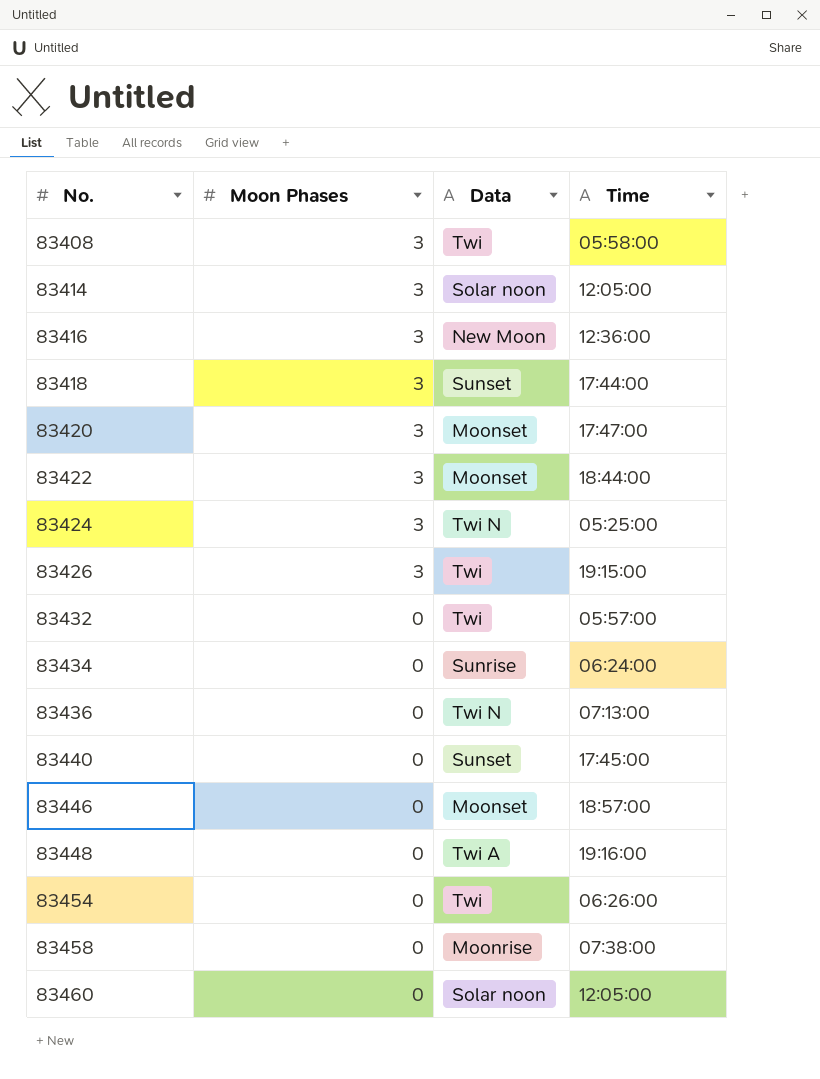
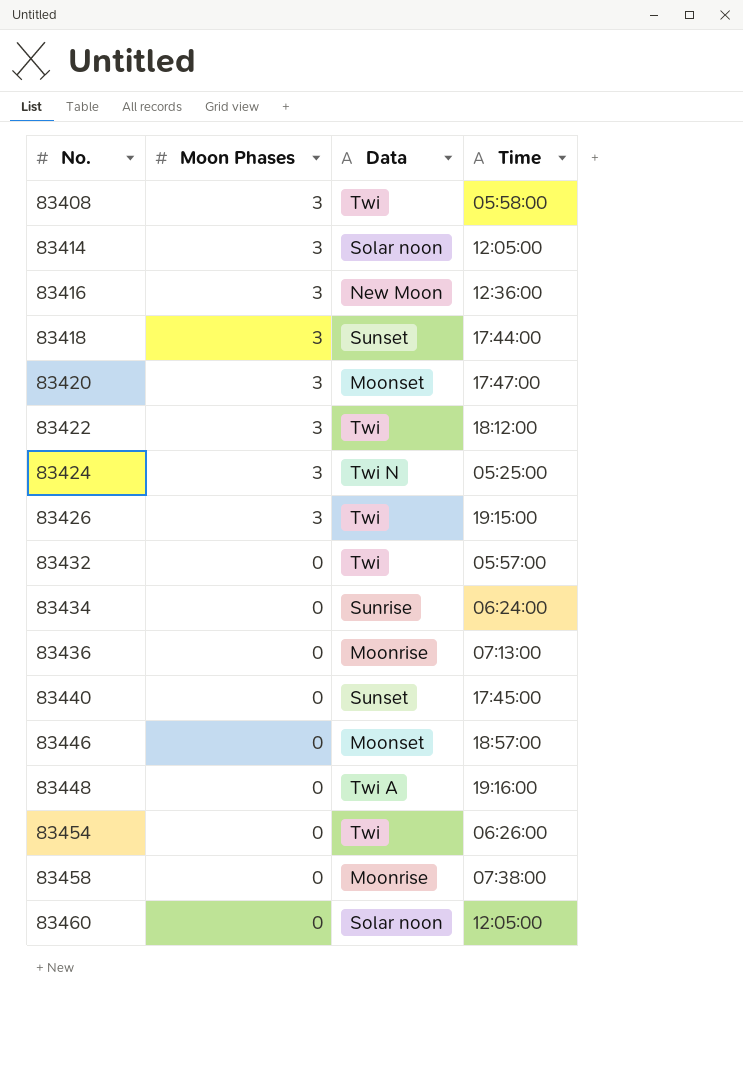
83422 | Data: Moonset -> Twi
83422 | Time: 18:44:00 -> 18:12:00
83436 | Data: Twi N -> Moonrise

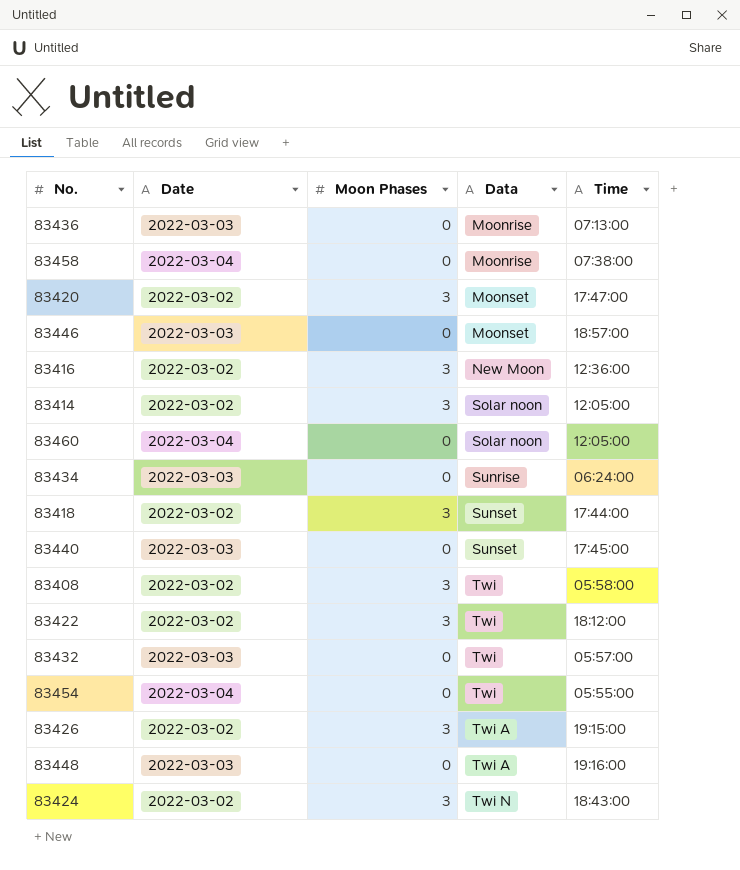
row order: No. ascending -> Data ascending
column Date | position: none -> 2
83454 | Time: 06:26:00 -> 05:55:00
83426 | Data: Twi -> Twi A
83424 | Time: 05:25:00 -> 18:43:00

